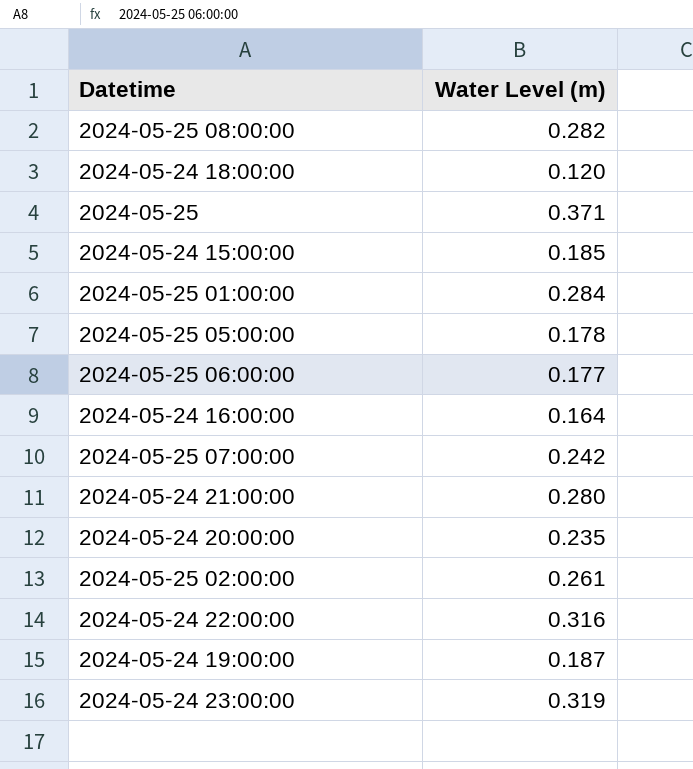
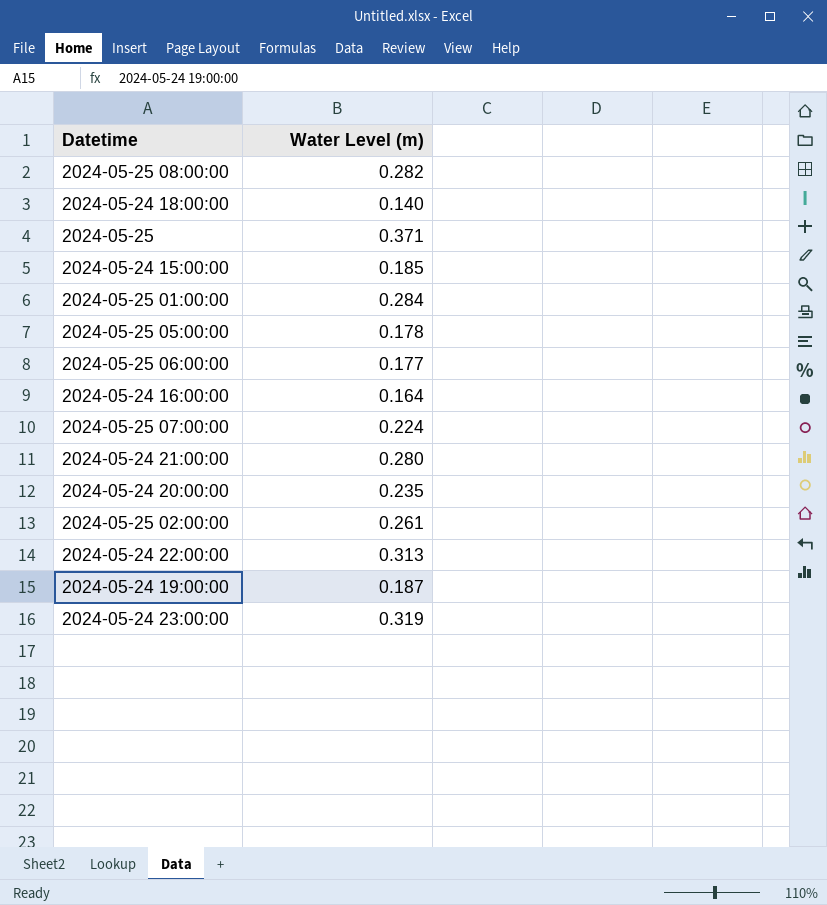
2024-05-24 18:00:00 | Water Level (m): 0.120 -> 0.140
2024-05-25 07:00:00 | Water Level (m): 0.242 -> 0.224
2024-05-24 22:00:00 | Water Level (m): 0.316 -> 0.313

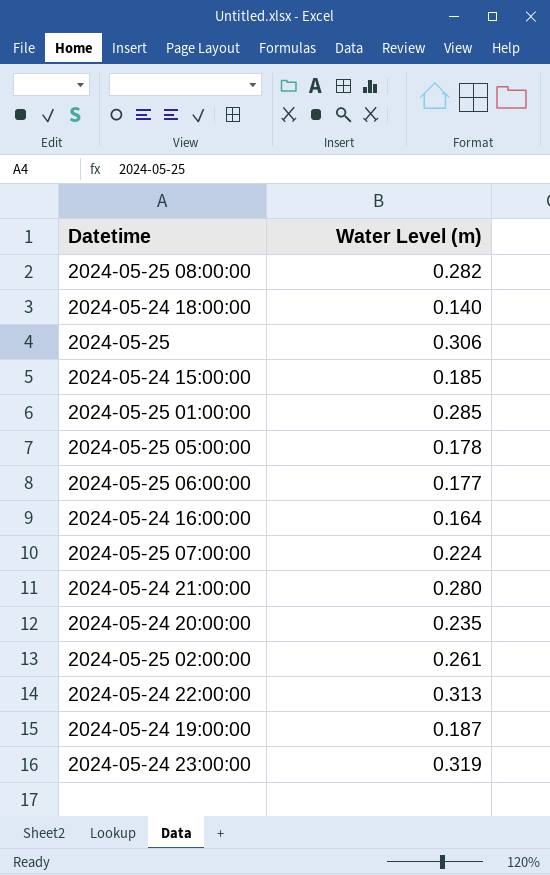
2024-05-25 | Water Level (m): 0.371 -> 0.306
2024-05-25 01:00:00 | Water Level (m): 0.284 -> 0.285

